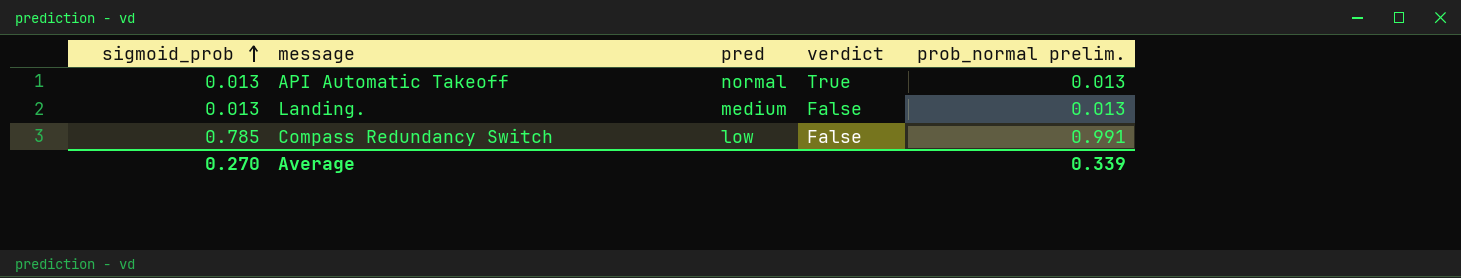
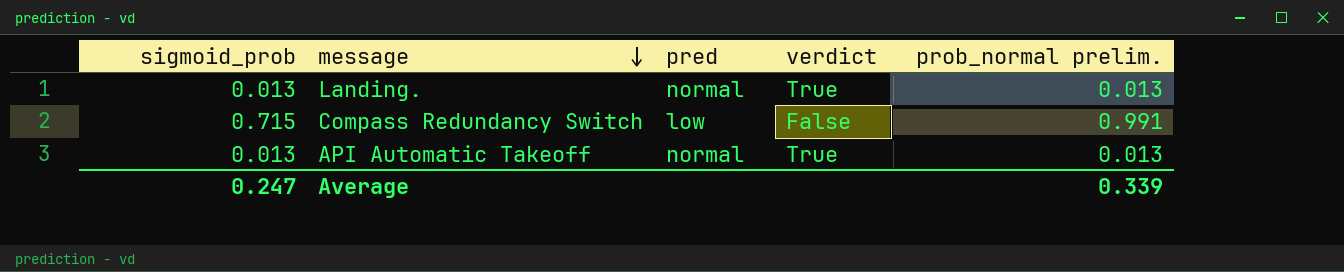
row order: sigmoid_prob ascending -> message descending
Landing. | pred: medium -> normal
Landing. | verdict: False -> True
Compass Redundancy Switch | sigmoid_prob: 0.785 -> 0.715
Average | sigmoid_prob: 0.270 -> 0.247

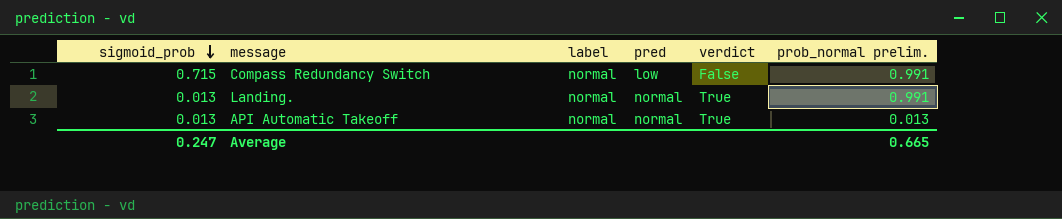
row order: message descending -> sigmoid_prob descending
column label | position: none -> 3
Landing. | prob_normal prelim.: 0.013 -> 0.991
Average | prob_normal prelim.: 0.339 -> 0.665

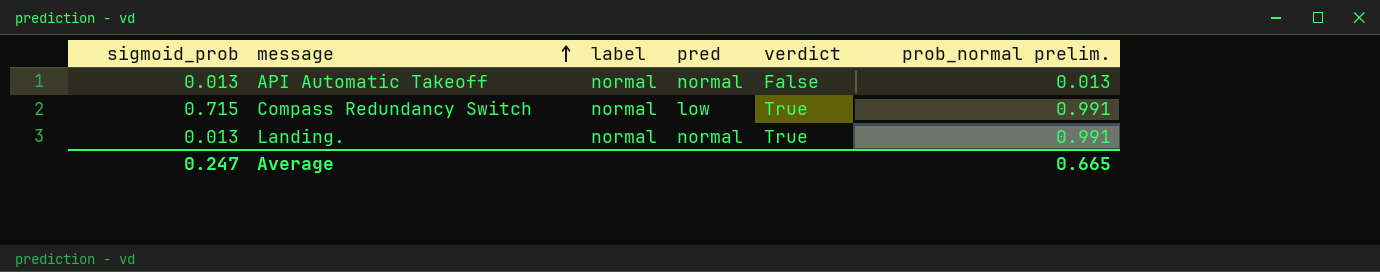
row order: sigmoid_prob descending -> message ascending
API Automatic Takeoff | verdict: True -> False
Compass Redundancy Switch | verdict: False -> True

